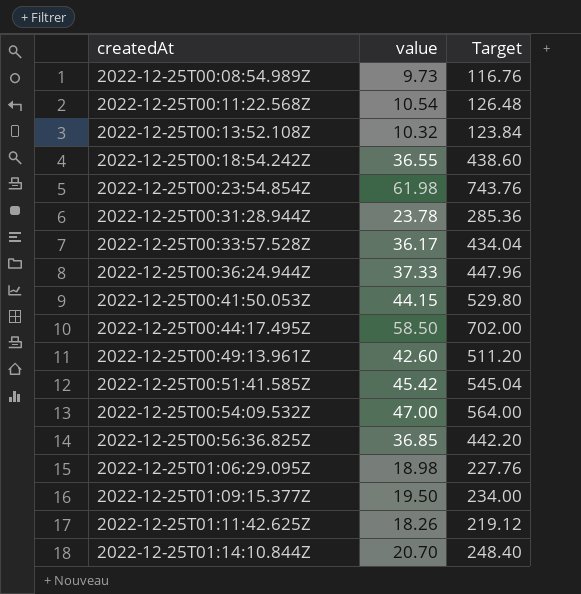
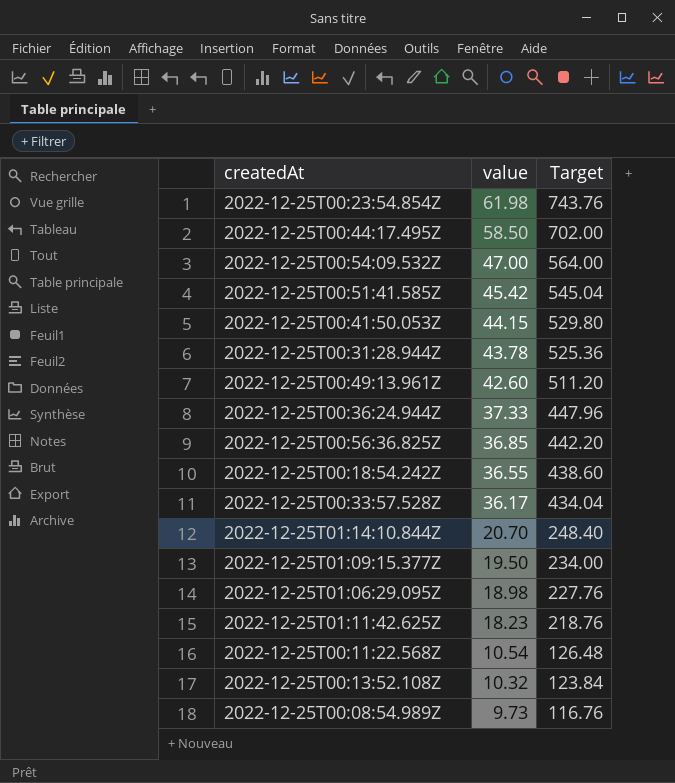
row order: createdAt ascending -> value descending
2022-12-25T00:31:28.944Z | value: 23.78 -> 43.78
2022-12-25T00:31:28.944Z | Target: 285.36 -> 525.36
2022-12-25T01:11:42.625Z | value: 18.26 -> 18.23
2022-12-25T01:11:42.625Z | Target: 219.12 -> 218.76

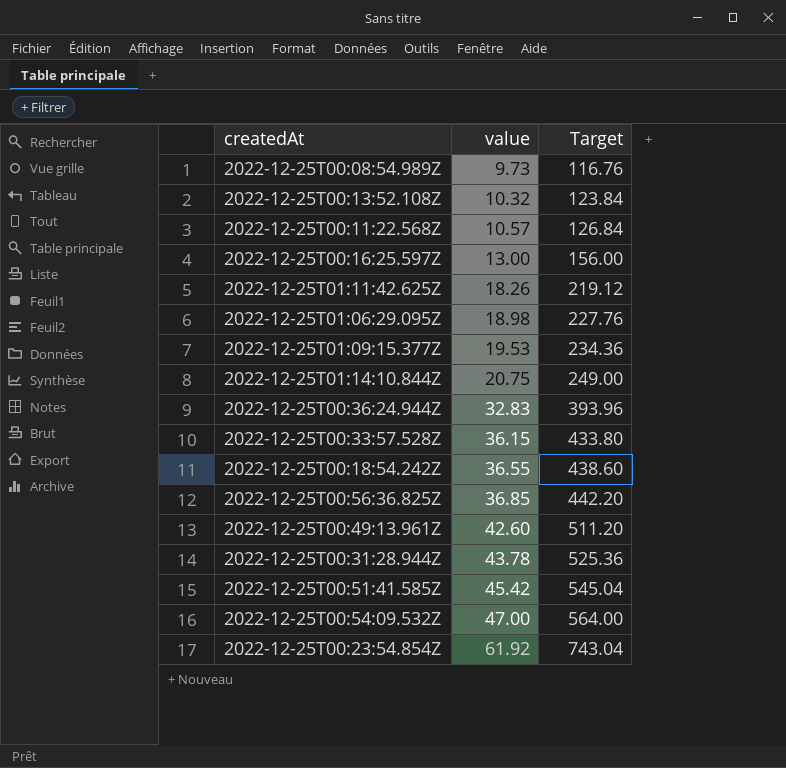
row order: value descending -> value ascending
row 2022-12-25T00:44:17.495Z: 58.50 | 702.00 -> none
row 2022-12-25T00:41:50.053Z: 44.15 | 529.80 -> none
2022-12-25T00:11:22.568Z | value: 10.54 -> 10.57
2022-12-25T00:11:22.568Z | Target: 126.48 -> 126.84
row 2022-12-25T00:16:25.597Z: none -> 13.00 | 156.00
2022-12-25T01:11:42.625Z | value: 18.23 -> 18.26
2022-12-25T01:11:42.625Z | Target: 218.76 -> 219.12
2022-12-25T01:09:15.377Z | value: 19.50 -> 19.53
2022-12-25T01:09:15.377Z | Target: 234.00 -> 234.36
2022-12-25T01:14:10.844Z | value: 20.70 -> 20.75
2022-12-25T01:14:10.844Z | Target: 248.40 -> 249.00
2022-12-25T00:36:24.944Z | value: 37.33 -> 32.83
2022-12-25T00:36:24.944Z | Target: 447.96 -> 393.96
2022-12-25T00:33:57.528Z | value: 36.17 -> 36.15
2022-12-25T00:33:57.528Z | Target: 434.04 -> 433.80
2022-12-25T00:23:54.854Z | value: 61.98 -> 61.92
2022-12-25T00:23:54.854Z | Target: 743.76 -> 743.04

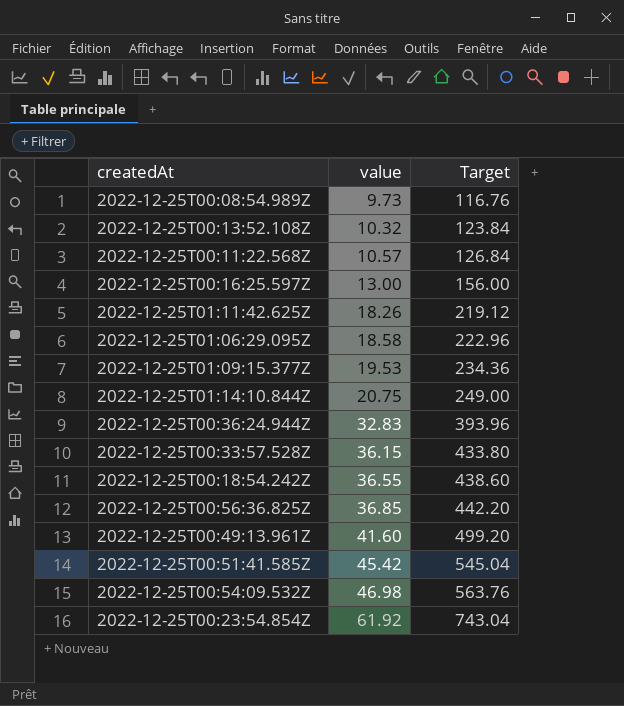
row 2022-12-25T00:31:28.944Z: 43.78 | 525.36 -> none
2022-12-25T01:06:29.095Z | value: 18.98 -> 18.58
2022-12-25T01:06:29.095Z | Target: 227.76 -> 222.96
2022-12-25T00:49:13.961Z | value: 42.60 -> 41.60
2022-12-25T00:49:13.961Z | Target: 511.20 -> 499.20
2022-12-25T00:54:09.532Z | value: 47.00 -> 46.98
2022-12-25T00:54:09.532Z | Target: 564.00 -> 563.76

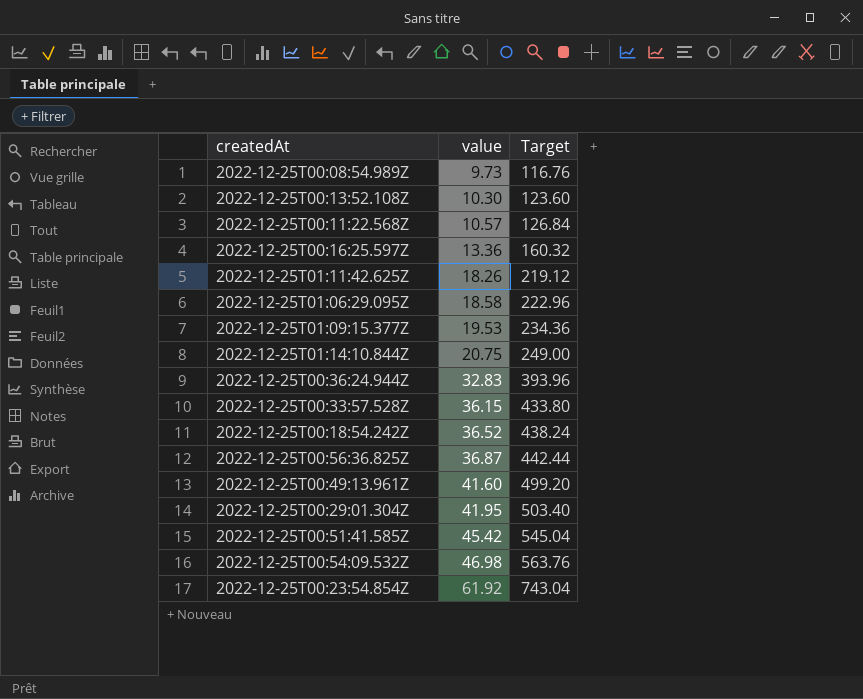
2022-12-25T00:13:52.108Z | value: 10.32 -> 10.30
2022-12-25T00:13:52.108Z | Target: 123.84 -> 123.60
2022-12-25T00:16:25.597Z | value: 13.00 -> 13.36
2022-12-25T00:16:25.597Z | Target: 156.00 -> 160.32
2022-12-25T00:18:54.242Z | value: 36.55 -> 36.52
2022-12-25T00:18:54.242Z | Target: 438.60 -> 438.24
2022-12-25T00:56:36.825Z | value: 36.85 -> 36.87
2022-12-25T00:56:36.825Z | Target: 442.20 -> 442.44
row 2022-12-25T00:29:01.304Z: none -> 41.95 | 503.40

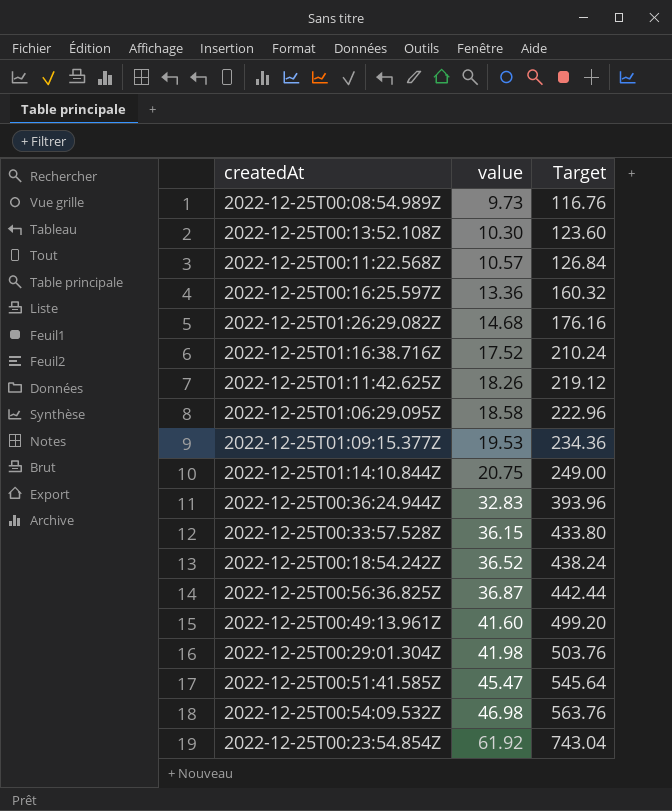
row 2022-12-25T01:26:29.082Z: none -> 14.68 | 176.16
row 2022-12-25T01:16:38.716Z: none -> 17.52 | 210.24
2022-12-25T00:29:01.304Z | value: 41.95 -> 41.98
2022-12-25T00:29:01.304Z | Target: 503.40 -> 503.76
2022-12-25T00:51:41.585Z | value: 45.42 -> 45.47
2022-12-25T00:51:41.585Z | Target: 545.04 -> 545.64

